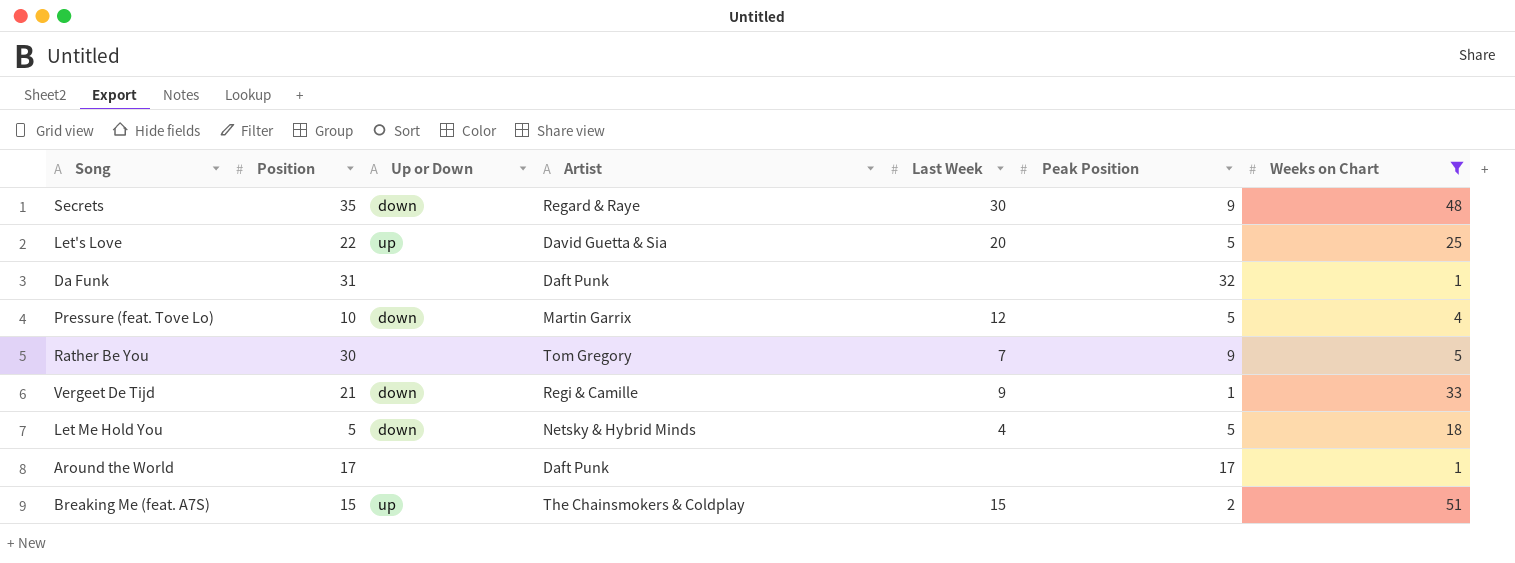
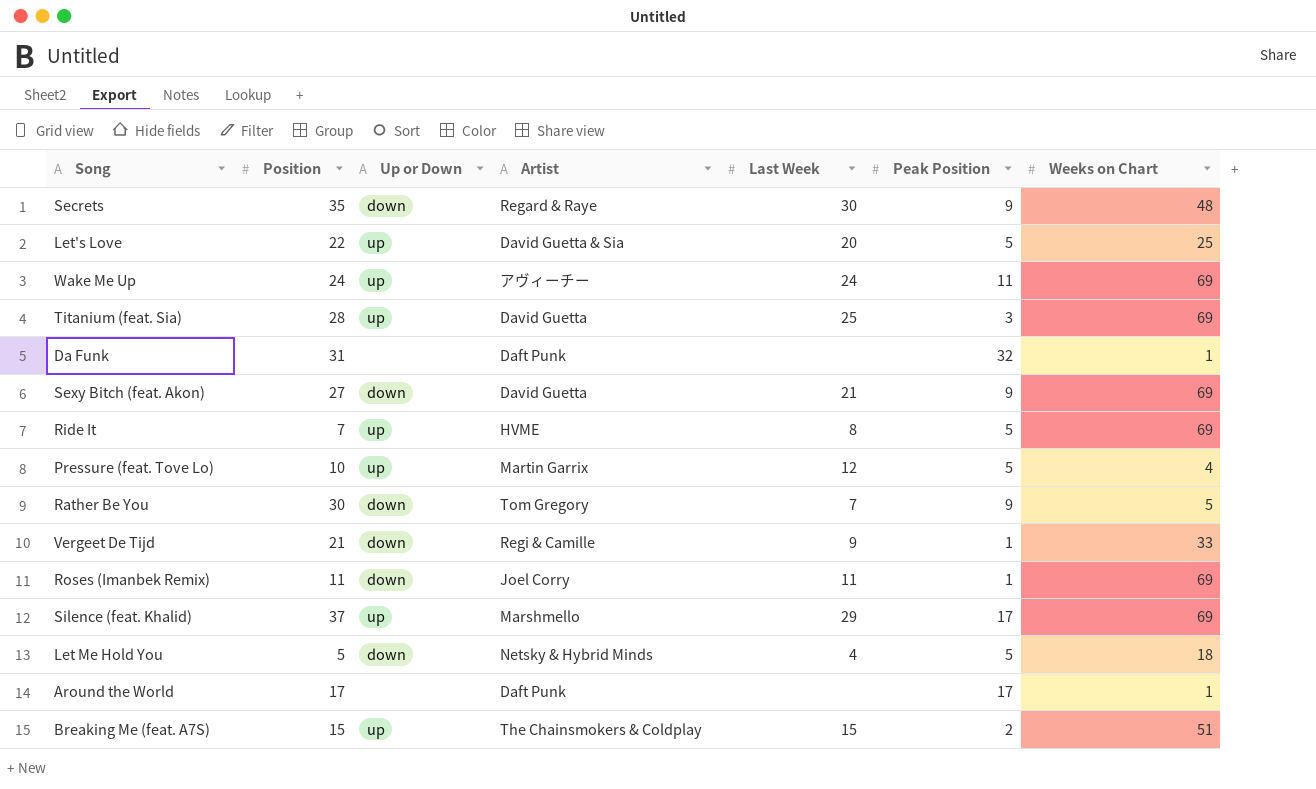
filter: Weeks on Chart != 69 -> none
Pressure (feat. Tove Lo) | Up or Down: down -> up
Rather Be You | Up or Down: none -> down

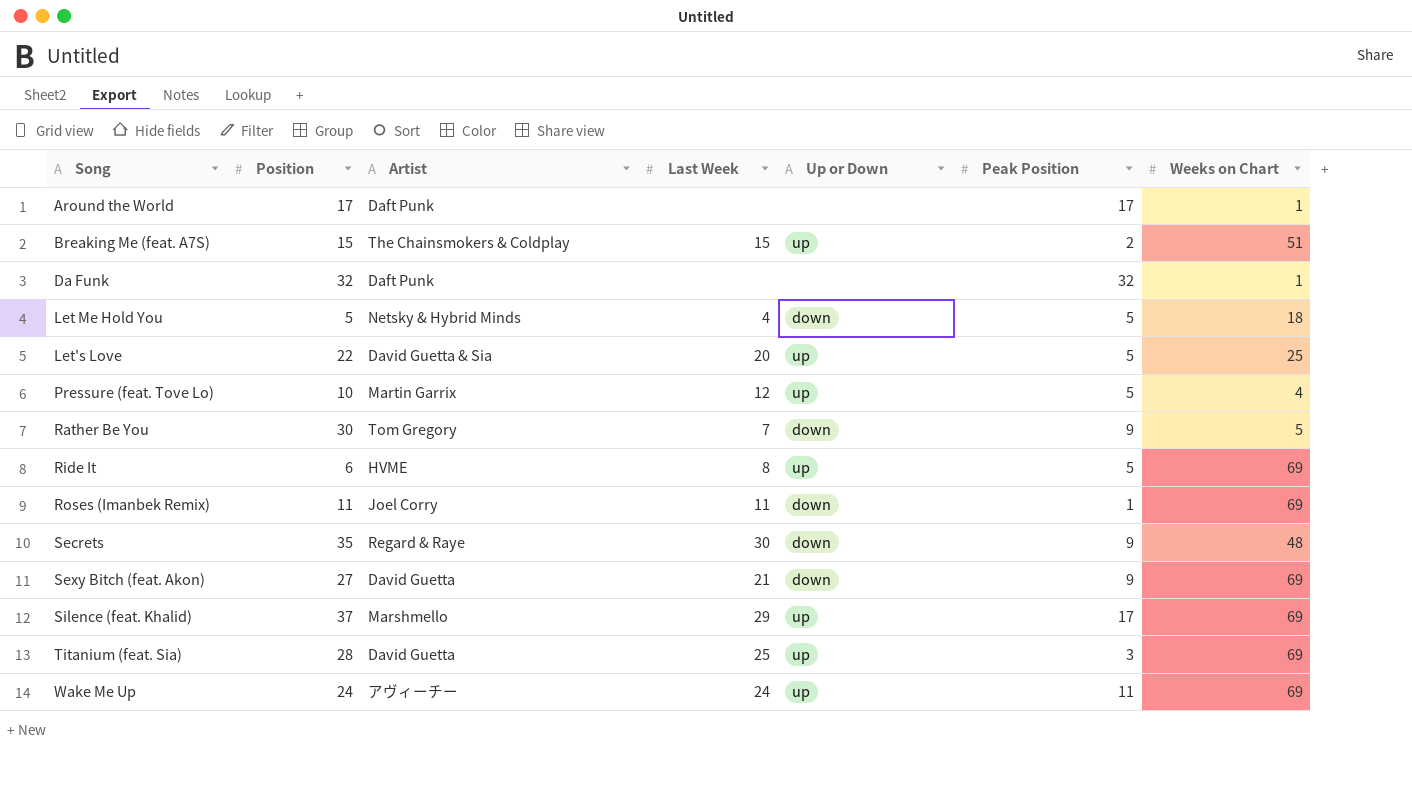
row order: none -> Song ascending
column Up or Down | position: 3 -> 5
row Vergeet De Tijd: 21 | down | Regi & Camille | 9 | 1 | 33 -> none
Da Funk | Position: 31 -> 32
Ride It | Position: 7 -> 6

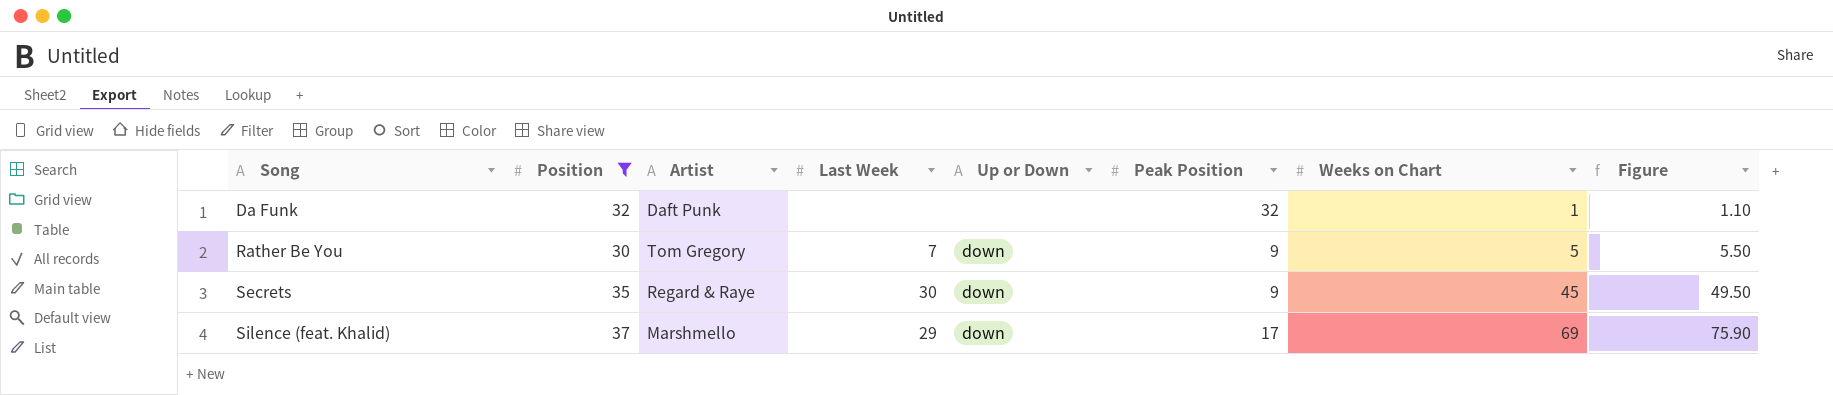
filter: none -> Position >= 30
column Figure | formula: none -> [Weeks on Chart] * 1.1
Secrets | Weeks on Chart: 48 -> 45
Silence (feat. Khalid) | Up or Down: up -> down

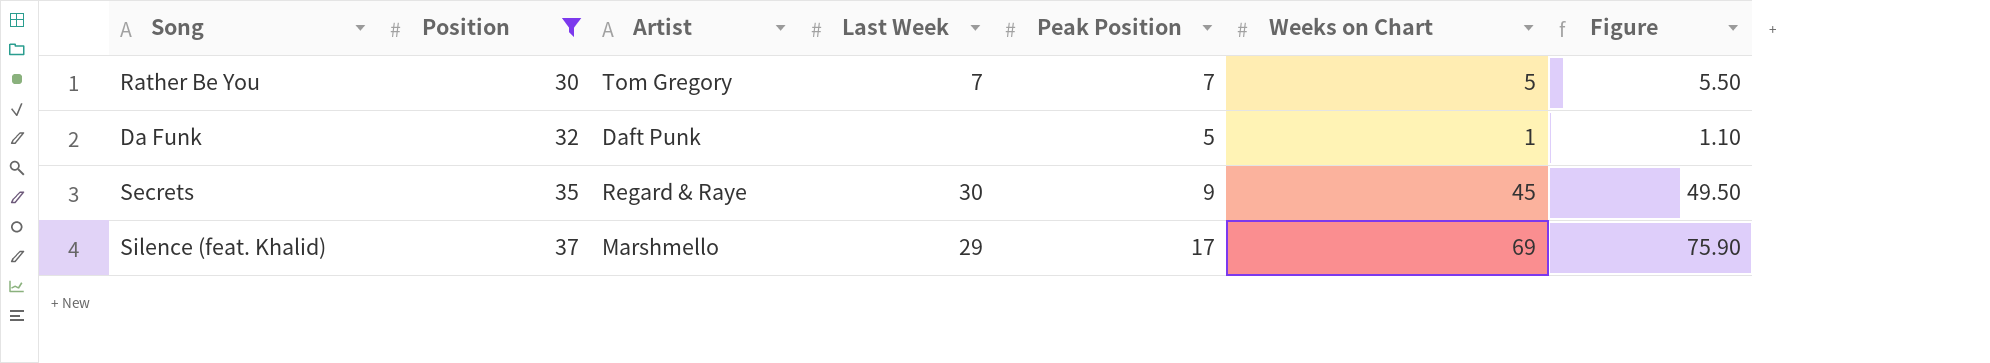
row order: Song ascending -> Position ascending
column Up or Down | position: 5 -> none
Rather Be You | Peak Position: 9 -> 7
Da Funk | Peak Position: 32 -> 5

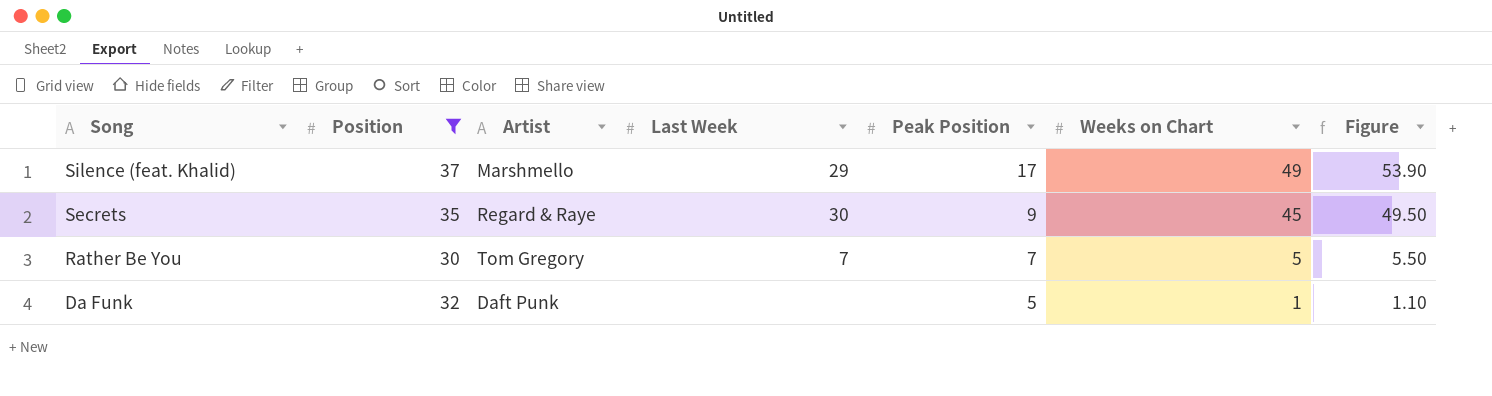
row order: Position ascending -> Song descending
Silence (feat. Khalid) | Weeks on Chart: 69 -> 49
Silence (feat. Khalid) | Figure: 75.90 -> 53.90

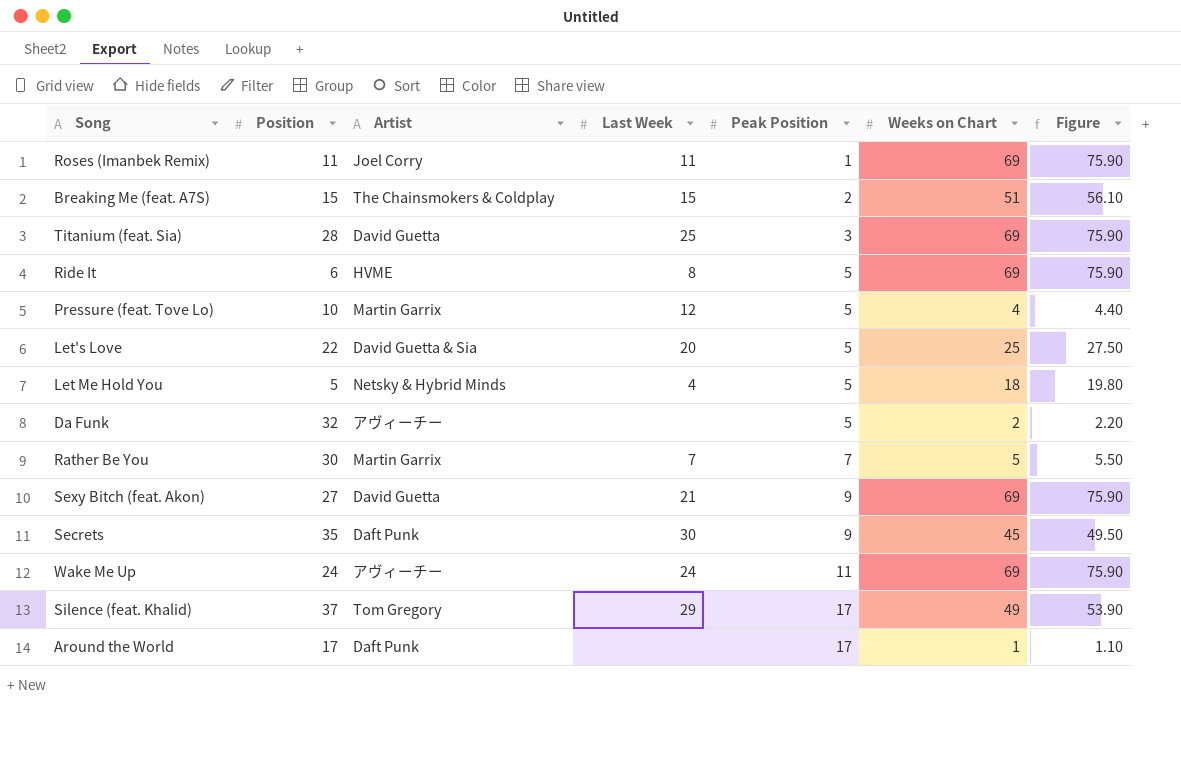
filter: Position >= 30 -> none
row order: Song descending -> Peak Position ascending
Da Funk | Artist: Daft Punk -> アヴィーチー
Da Funk | Weeks on Chart: 1 -> 2
Da Funk | Figure: 1.10 -> 2.20
Rather Be You | Artist: Tom Gregory -> Martin Garrix
Secrets | Artist: Regard & Raye -> Daft Punk
Silence (feat. Khalid) | Artist: Marshmello -> Tom Gregory

